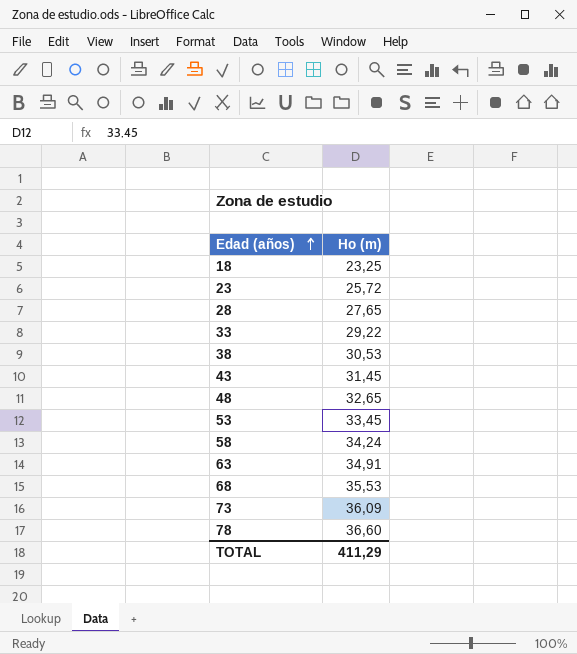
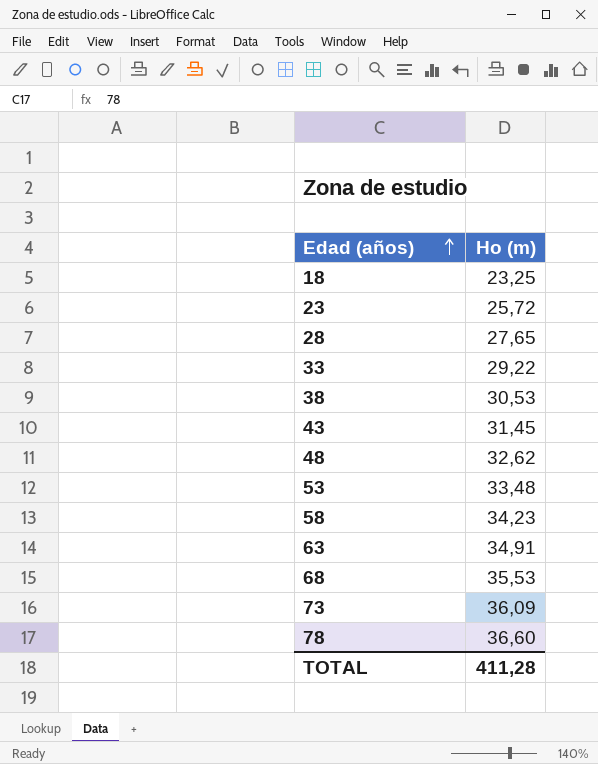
48 | Ho (m): 32,65 -> 32,62
53 | Ho (m): 33,45 -> 33,48
58 | Ho (m): 34,24 -> 34,23
TOTAL | Ho (m): 411,29 -> 411,28

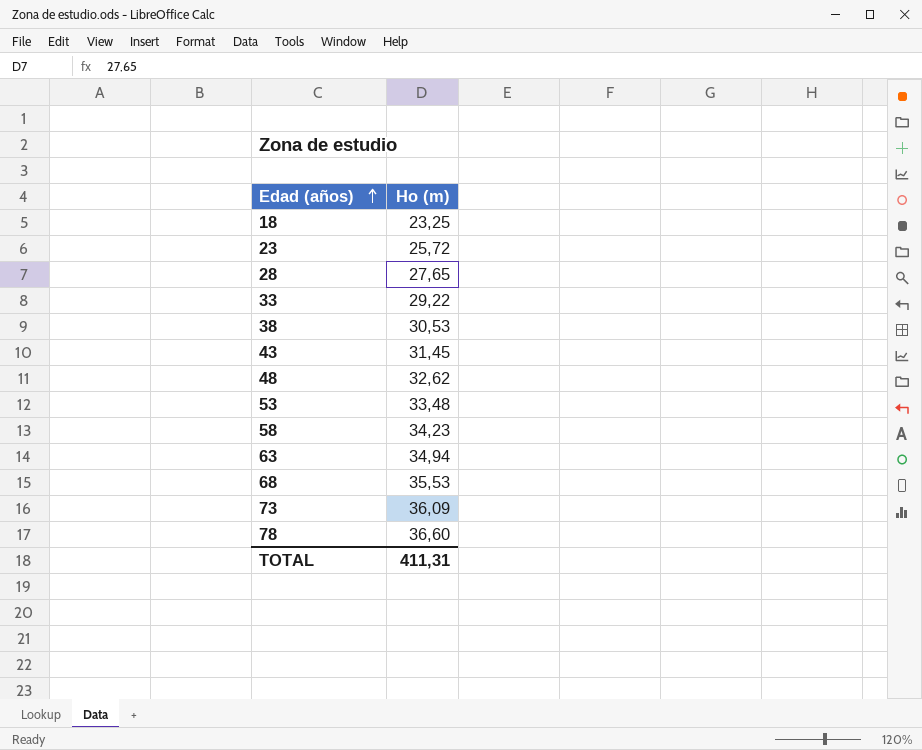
63 | Ho (m): 34,91 -> 34,94
TOTAL | Ho (m): 411,28 -> 411,31

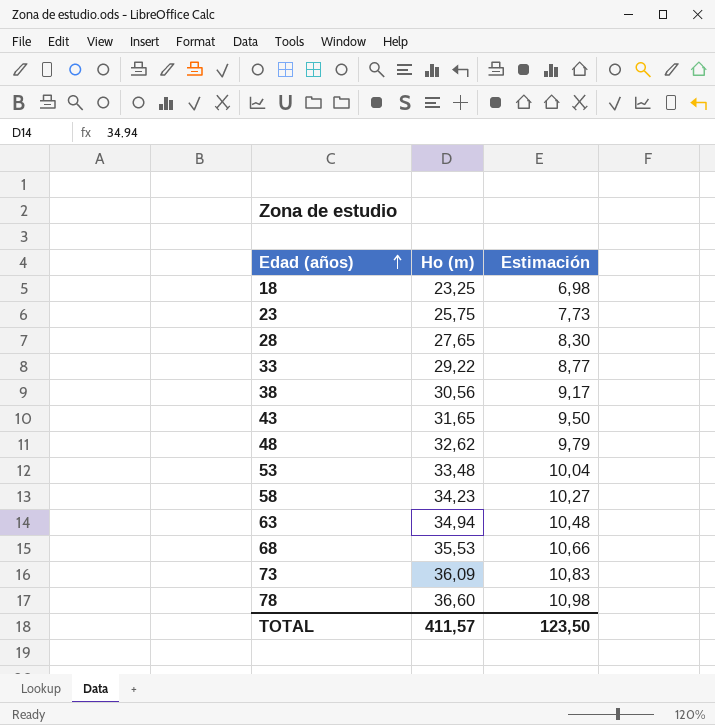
column Estimación | formula: none -> [Ho (m)] * 0,3
23 | Ho (m): 25,72 -> 25,75
38 | Ho (m): 30,53 -> 30,56
43 | Ho (m): 31,45 -> 31,65
TOTAL | Ho (m): 411,31 -> 411,57

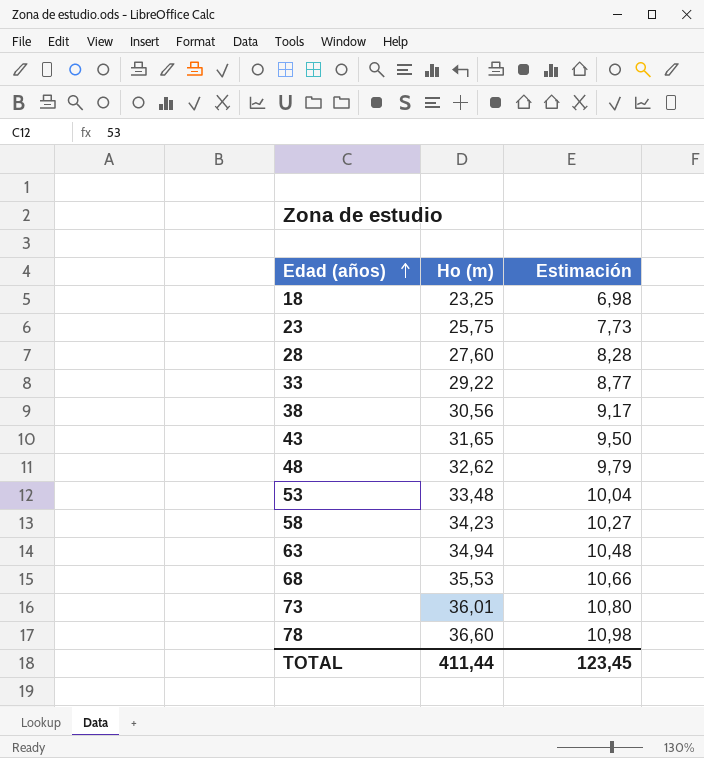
28 | Ho (m): 27,65 -> 27,60
28 | Estimación: 8,30 -> 8,28
73 | Ho (m): 36,09 -> 36,01
73 | Estimación: 10,83 -> 10,80
TOTAL | Ho (m): 411,57 -> 411,44
TOTAL | Estimación: 123,50 -> 123,45

